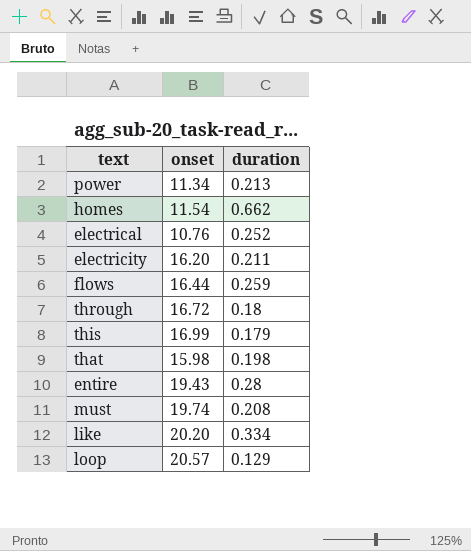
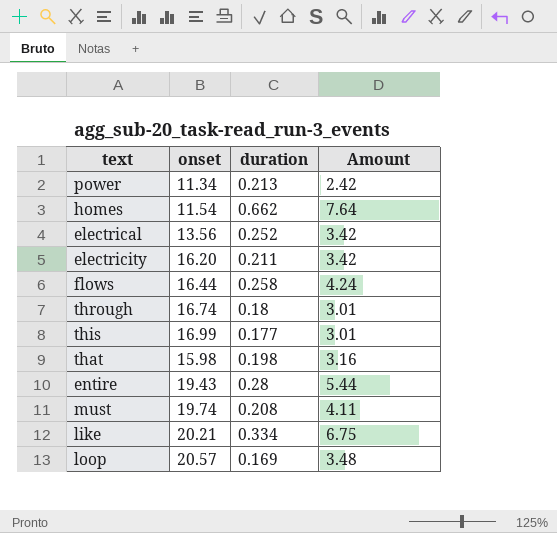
column Amount | formula: none -> [onset] * [duration]
electrical | onset: 10.76 -> 13.56
flows | duration: 0.259 -> 0.258
through | onset: 16.72 -> 16.74
this | duration: 0.179 -> 0.177
like | onset: 20.20 -> 20.21
loop | duration: 0.129 -> 0.169

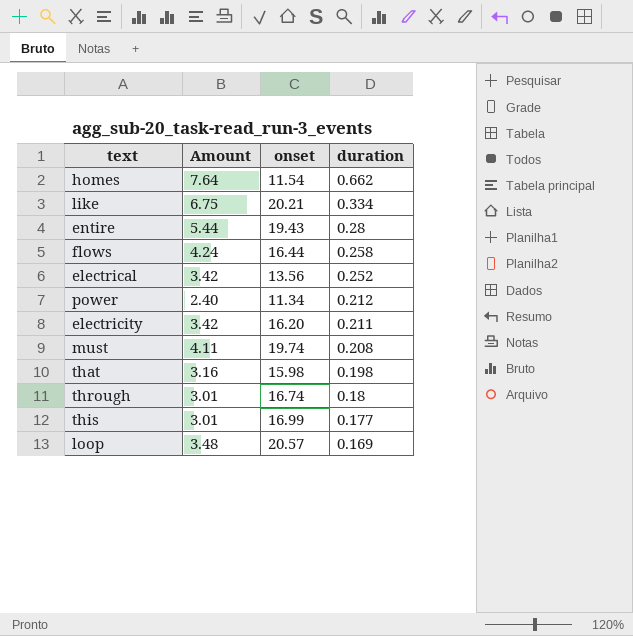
row order: none -> duration descending
column Amount | position: 4 -> 2
power | Amount: 2.42 -> 2.40
power | duration: 0.213 -> 0.212

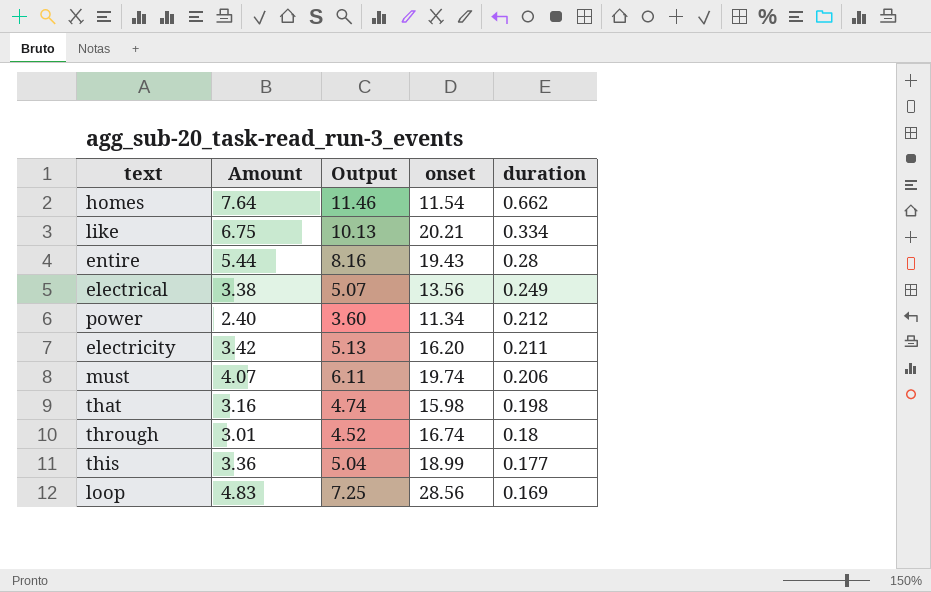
column Output | formula: none -> [Amount] * 1.5
row flows: 4.24 | 16.44 | 0.258 -> none
electrical | Amount: 3.42 -> 3.38
electrical | duration: 0.252 -> 0.249
must | Amount: 4.11 -> 4.07
must | duration: 0.208 -> 0.206
this | Amount: 3.01 -> 3.36
this | onset: 16.99 -> 18.99
loop | Amount: 3.48 -> 4.83
loop | onset: 20.57 -> 28.56

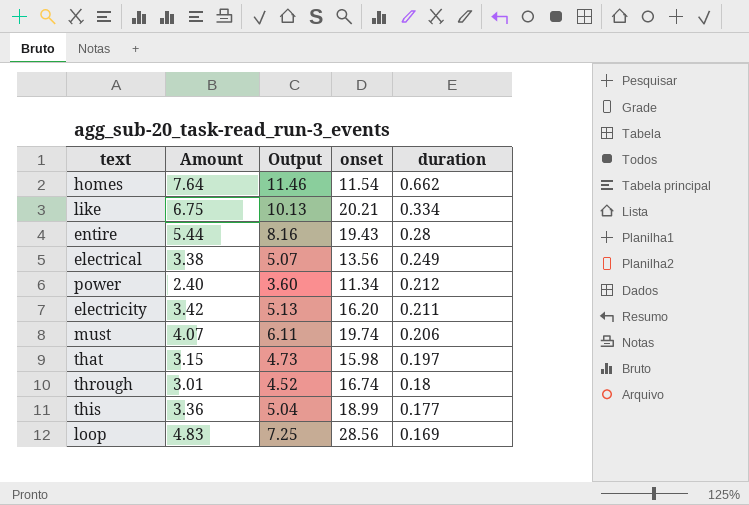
that | Amount: 3.16 -> 3.15
that | Output: 4.74 -> 4.73
that | duration: 0.198 -> 0.197

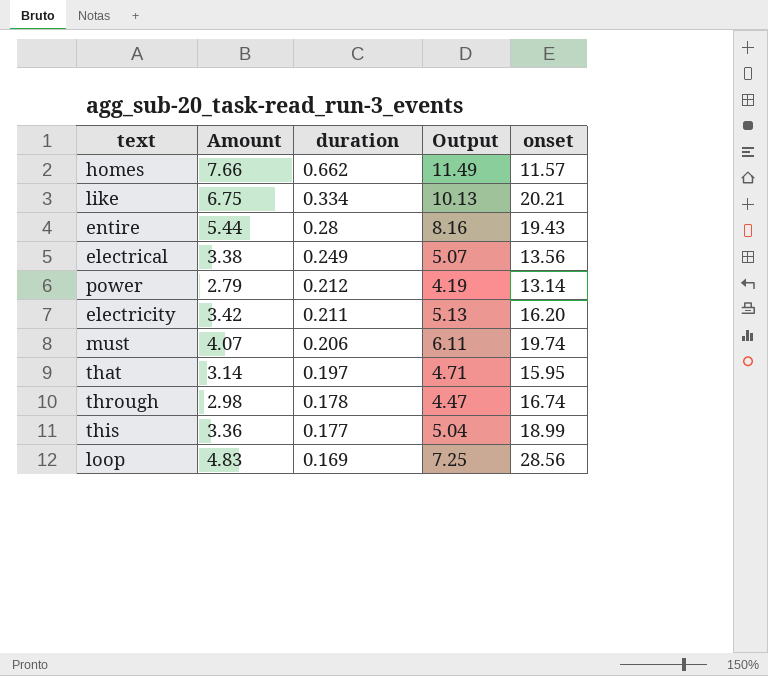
column duration | position: 5 -> 3
homes | Amount: 7.64 -> 7.66
homes | Output: 11.46 -> 11.49
homes | onset: 11.54 -> 11.57
power | Amount: 2.40 -> 2.79
power | Output: 3.60 -> 4.19
power | onset: 11.34 -> 13.14
that | Amount: 3.15 -> 3.14
that | Output: 4.73 -> 4.71
that | onset: 15.98 -> 15.95
through | Amount: 3.01 -> 2.98
through | duration: 0.18 -> 0.178
through | Output: 4.52 -> 4.47

